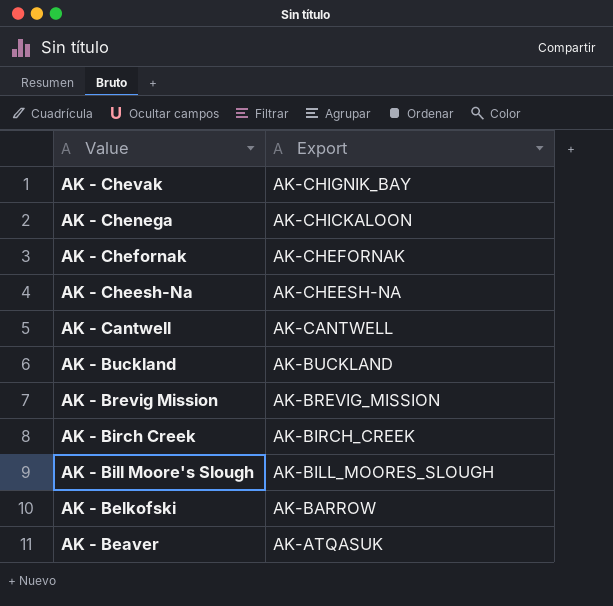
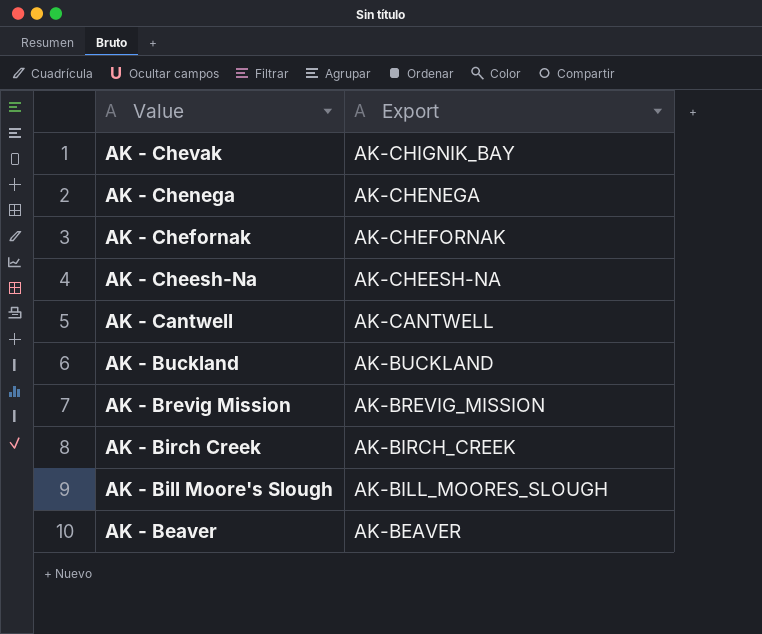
row AK - Belkofski: AK-BARROW -> none
AK - Chenega | Export: AK-CHICKALOON -> AK-CHENEGA
AK - Beaver | Export: AK-ATQASUK -> AK-BEAVER

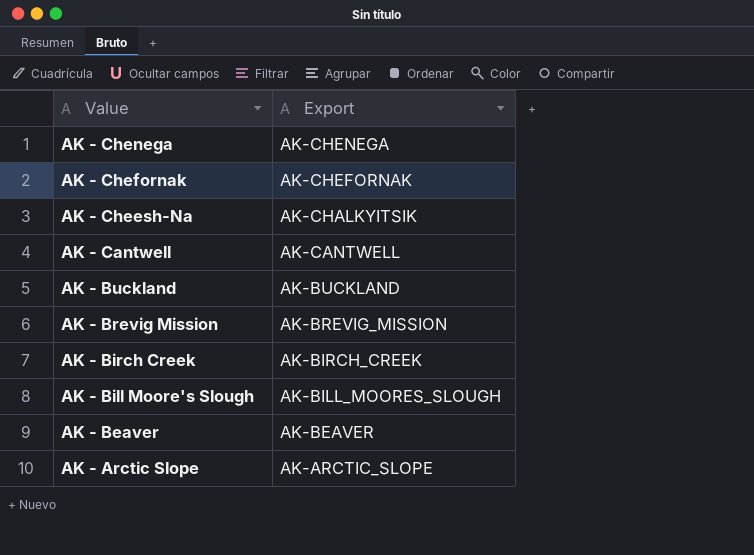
row AK - Chevak: AK-CHIGNIK_BAY -> none
AK - Cheesh-Na | Export: AK-CHEESH-NA -> AK-CHALKYITSIK
row AK - Arctic Slope: none -> AK-ARCTIC_SLOPE

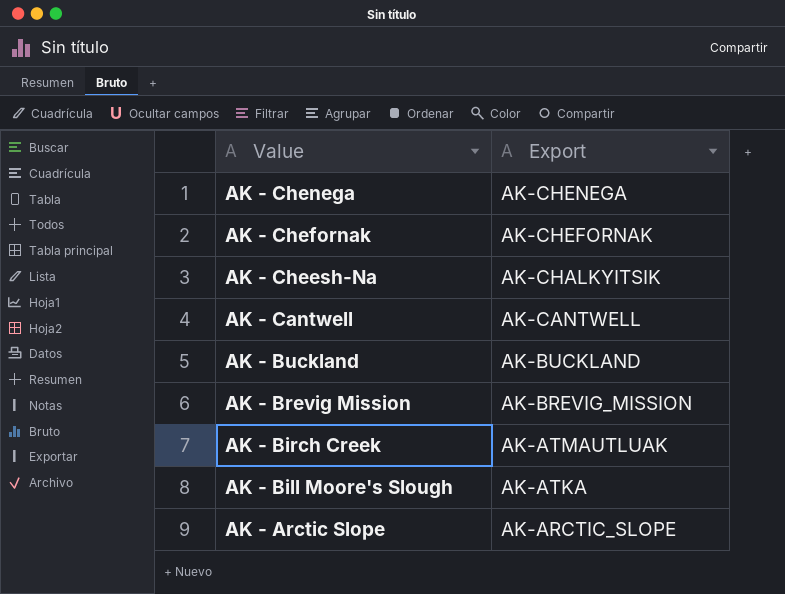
row AK - Beaver: AK-BEAVER -> none
AK - Birch Creek | Export: AK-BIRCH_CREEK -> AK-ATMAUTLUAK
AK - Bill Moore's Slough | Export: AK-BILL_MOORES_SLOUGH -> AK-ATKA

